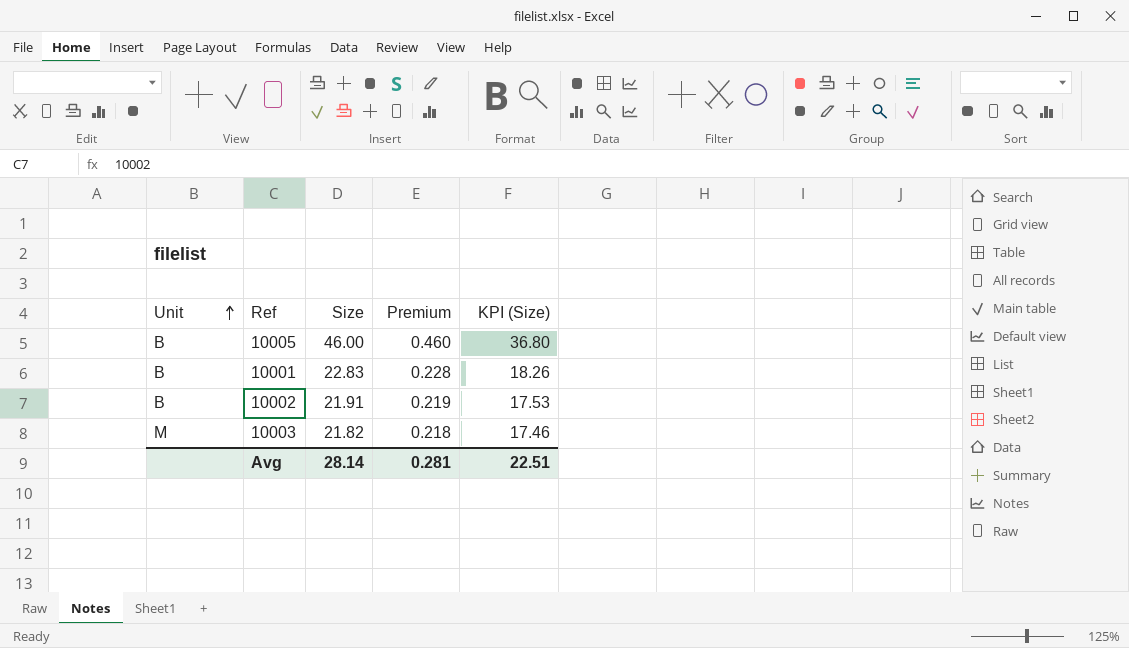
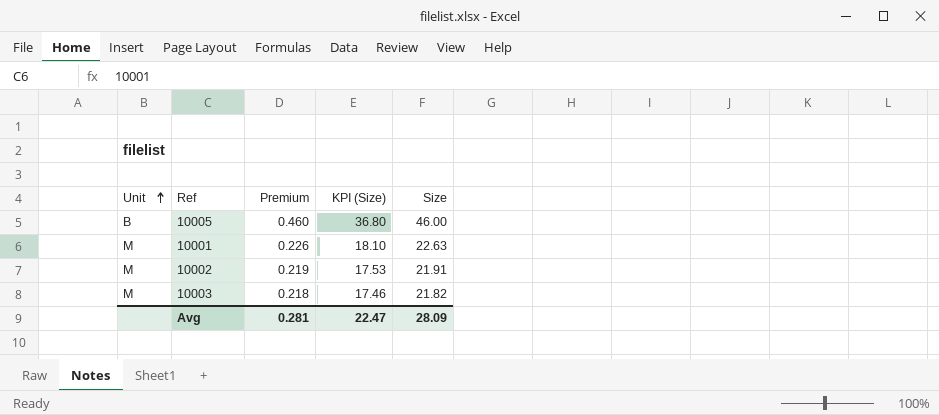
column Size | position: 3 -> 5
10001 | Unit: B -> M
10001 | Premium: 0.228 -> 0.226
10001 | KPI (Size): 18.26 -> 18.10
10001 | Size: 22.83 -> 22.63
10002 | Unit: B -> M
Avg | KPI (Size): 22.51 -> 22.47
Avg | Size: 28.14 -> 28.09

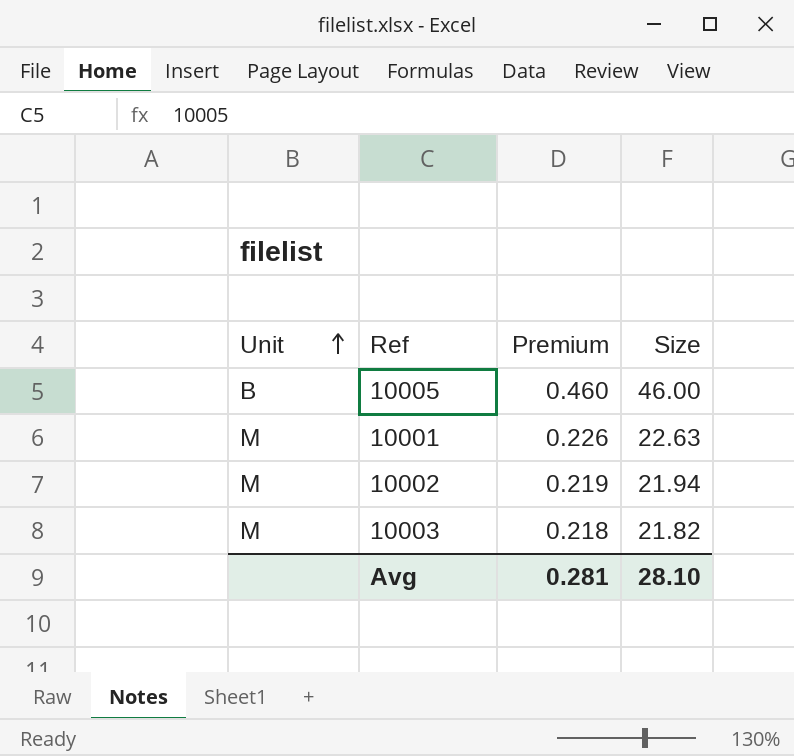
column KPI (Size) | formula: [Size] * 0.8 -> none
10002 | Size: 21.91 -> 21.94
Avg | Size: 28.09 -> 28.10

